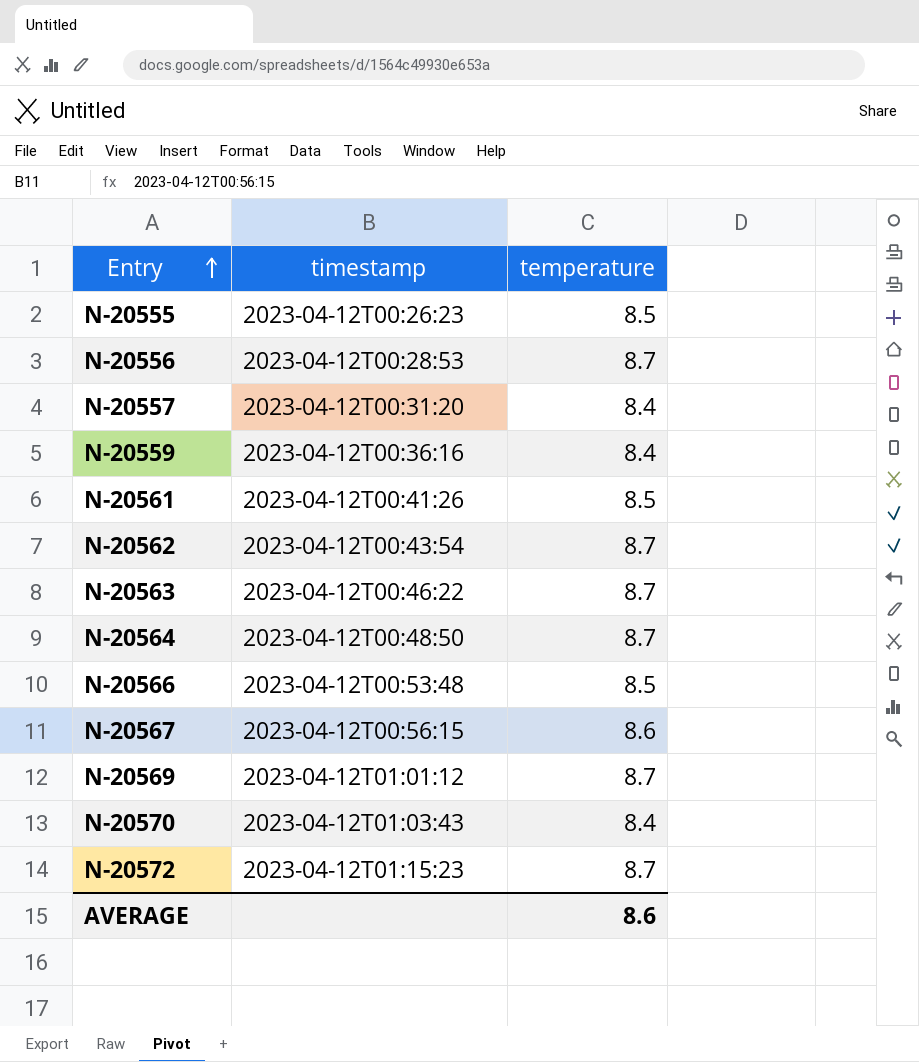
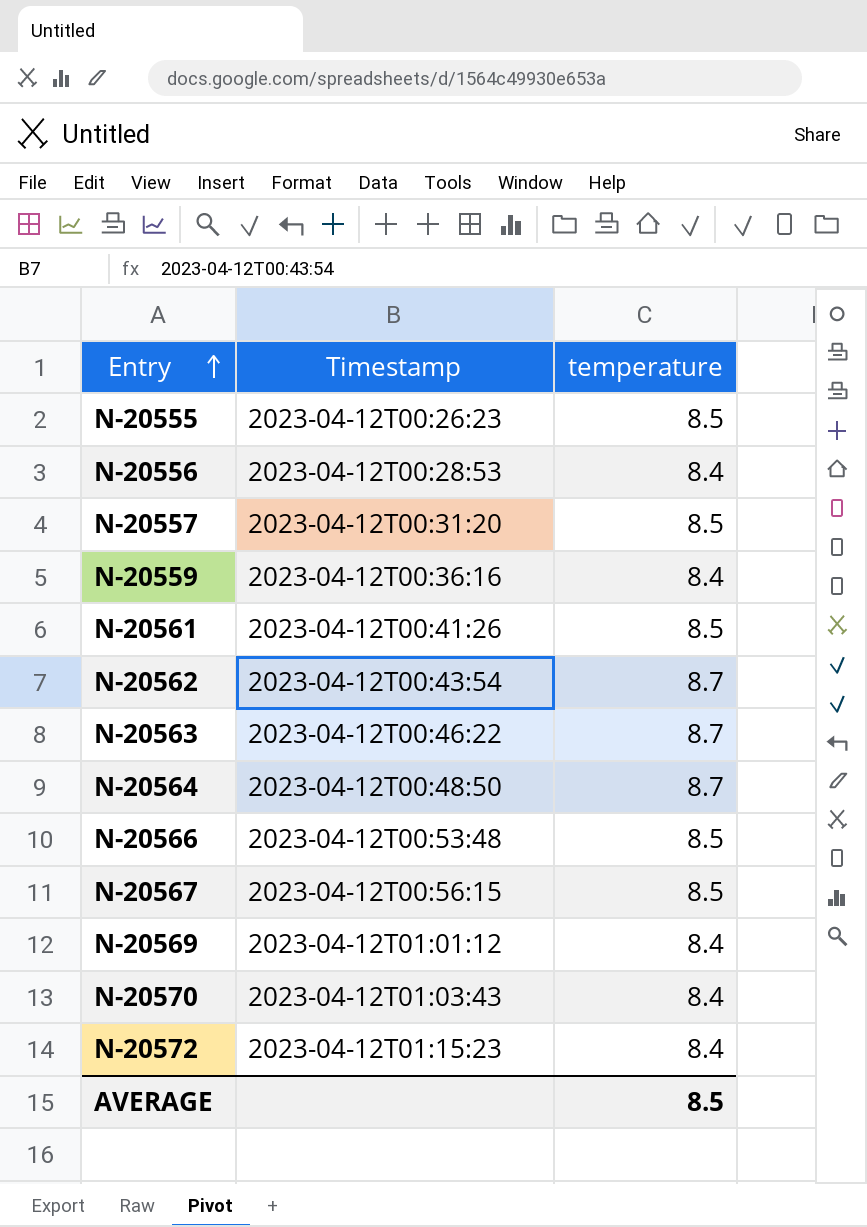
column name: timestamp -> Timestamp
N-20556 | temperature: 8.7 -> 8.4
N-20557 | temperature: 8.4 -> 8.5
N-20567 | temperature: 8.6 -> 8.5
N-20569 | temperature: 8.7 -> 8.4
N-20572 | temperature: 8.7 -> 8.4
AVERAGE | temperature: 8.6 -> 8.5

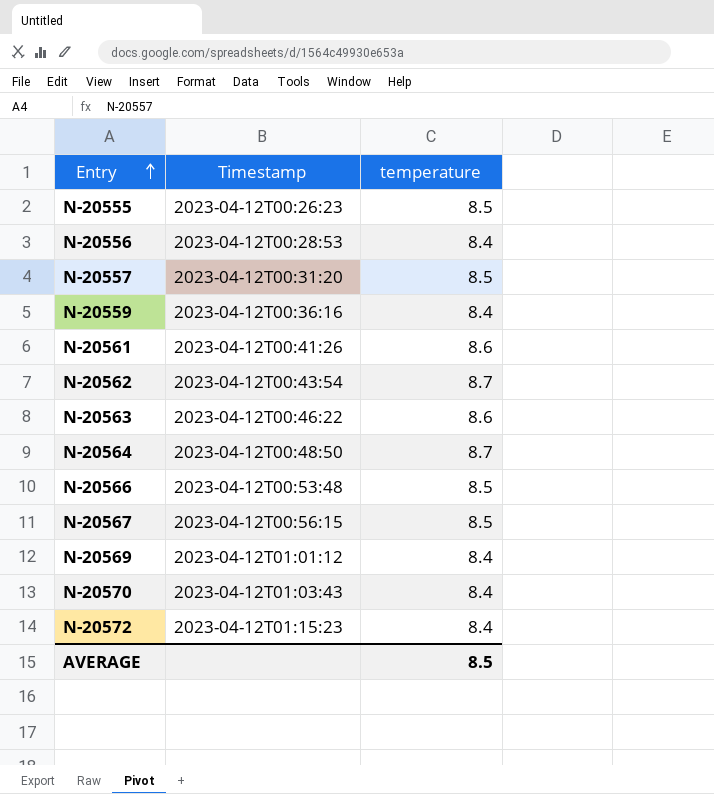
N-20561 | temperature: 8.5 -> 8.6
N-20563 | temperature: 8.7 -> 8.6

